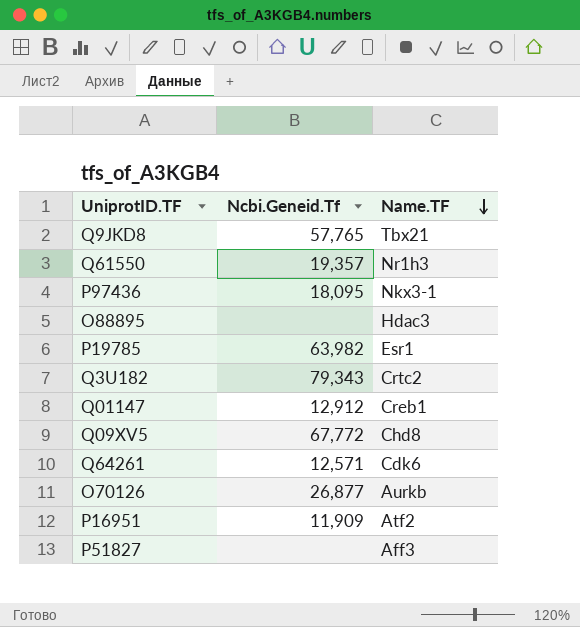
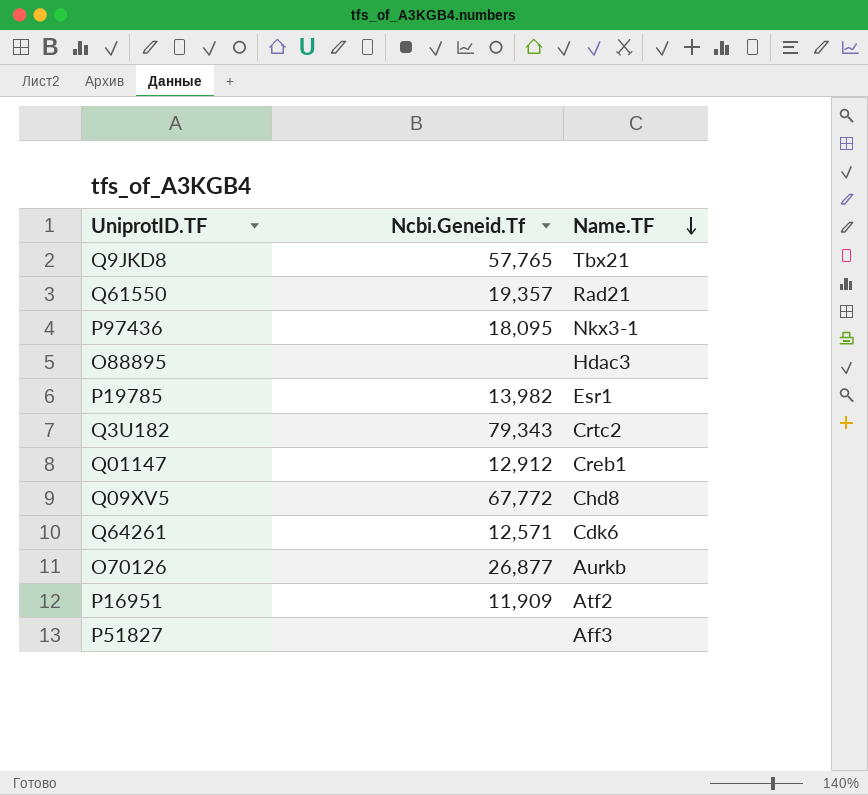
Q61550 | Name.TF: Nr1h3 -> Rad21
P19785 | Ncbi.Geneid.Tf: 63,982 -> 13,982

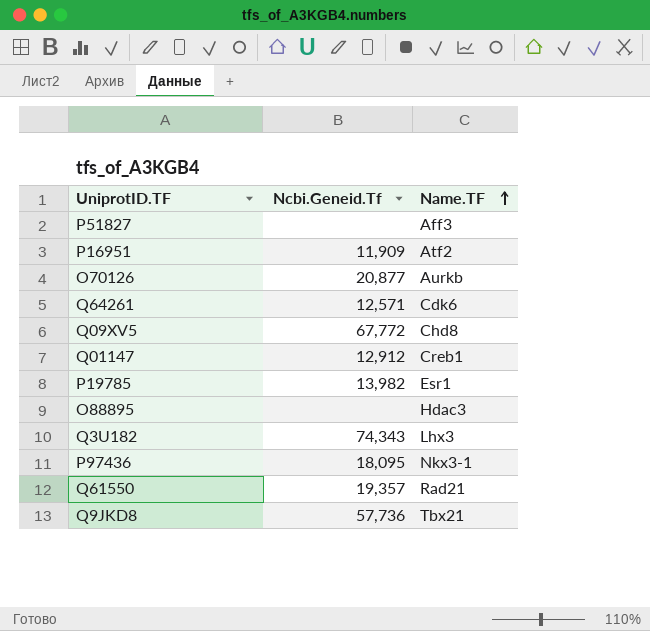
row order: Name.TF descending -> Name.TF ascending
O70126 | Ncbi.Geneid.Tf: 26,877 -> 20,877
Q3U182 | Ncbi.Geneid.Tf: 79,343 -> 74,343
Q3U182 | Name.TF: Crtc2 -> Lhx3
Q9JKD8 | Ncbi.Geneid.Tf: 57,765 -> 57,736

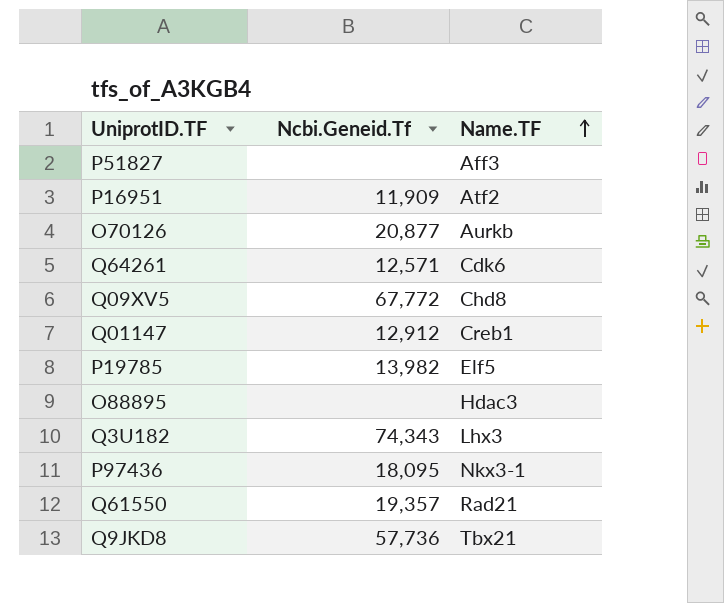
P19785 | Name.TF: Esr1 -> Elf5

